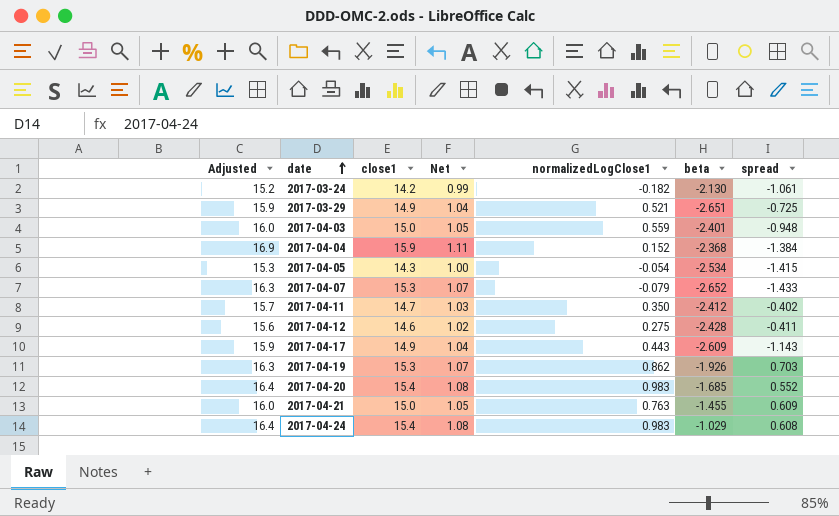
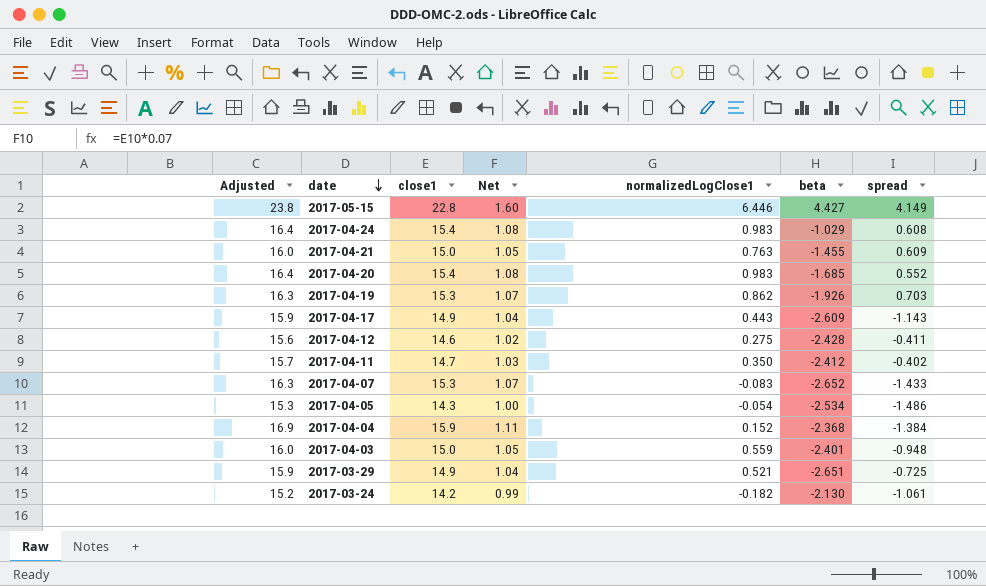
row order: date ascending -> date descending
row 2017-05-15: none -> 23.8 | 22.8 | 1.60 | 6.446 | 4.427 | 4.149
2017-04-07 | normalizedLogClose1: -0.079 -> -0.083
2017-04-05 | spread: -1.415 -> -1.486

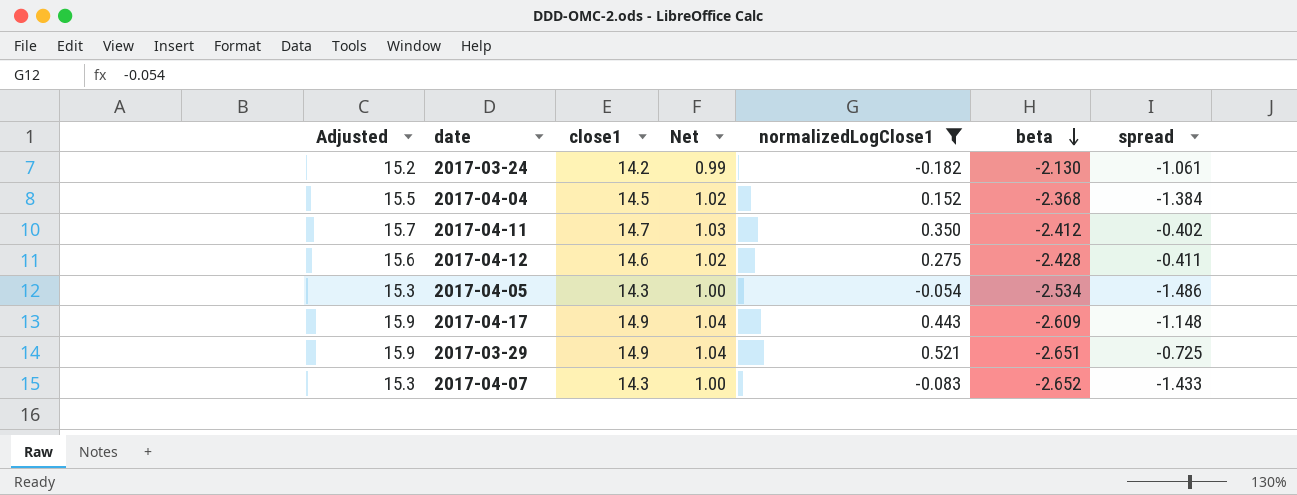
filter: none -> normalizedLogClose1 <= 0.521
row order: date descending -> beta descending
2017-04-04 | Adjusted: 16.9 -> 15.5
2017-04-04 | close1: 15.9 -> 14.5
2017-04-04 | Net: 1.11 -> 1.02
2017-04-17 | spread: -1.143 -> -1.148
2017-04-07 | Adjusted: 16.3 -> 15.3
2017-04-07 | close1: 15.3 -> 14.3
2017-04-07 | Net: 1.07 -> 1.00

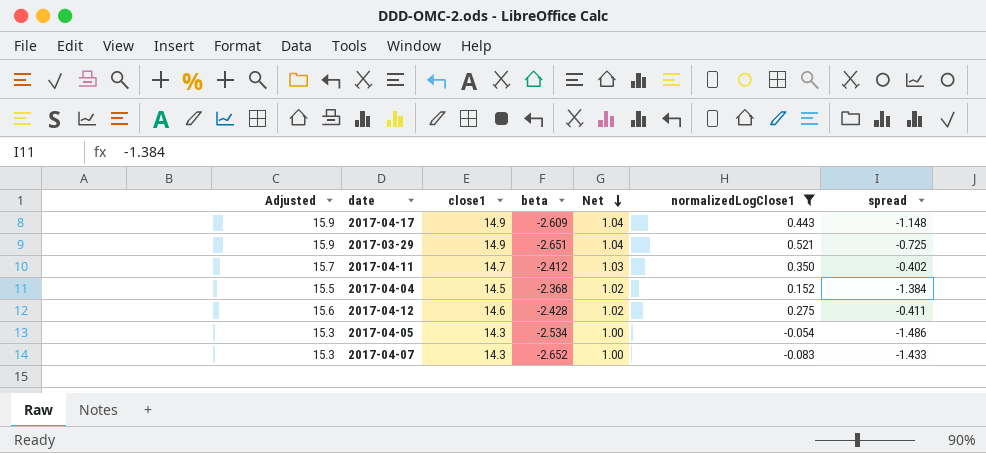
row order: beta descending -> Net descending
column beta | position: 6 -> 4
row 2017-03-24: 15.2 | 14.2 | 0.99 | -0.182 | -2.130 | -1.061 -> none

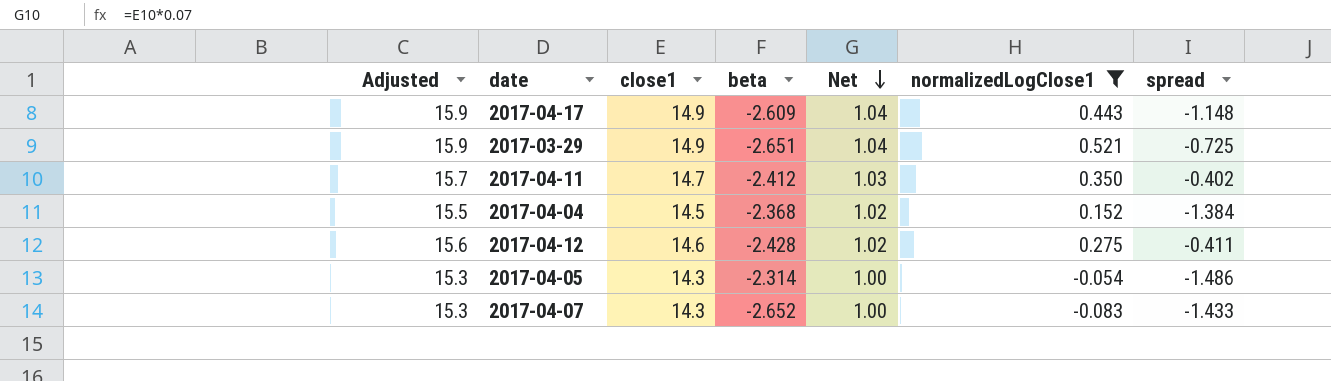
2017-04-05 | beta: -2.534 -> -2.314

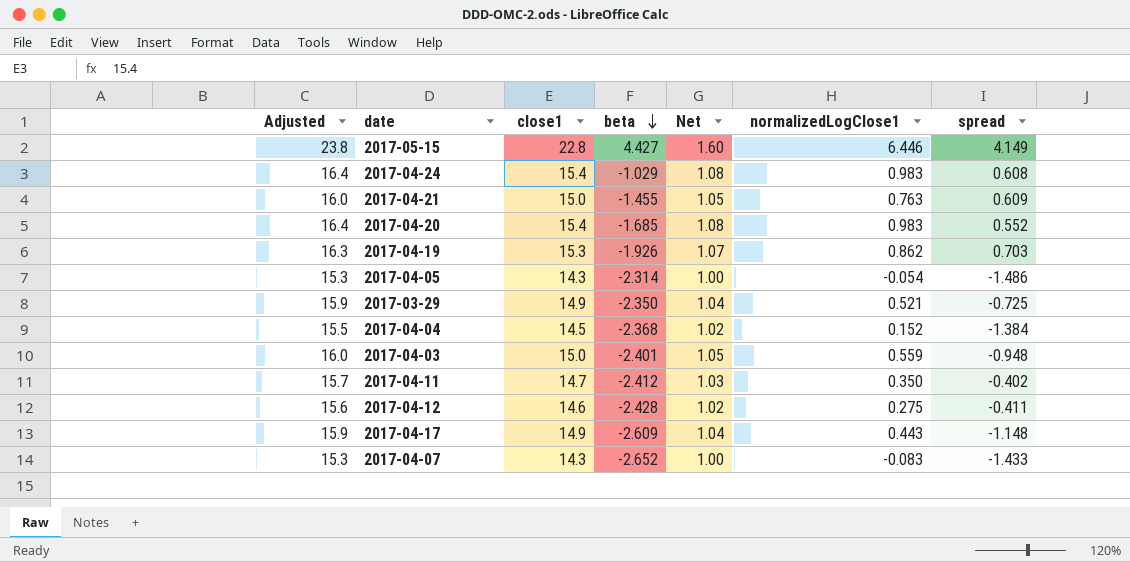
filter: normalizedLogClose1 <= 0.521 -> none
row order: Net descending -> beta descending
2017-03-29 | beta: -2.651 -> -2.350

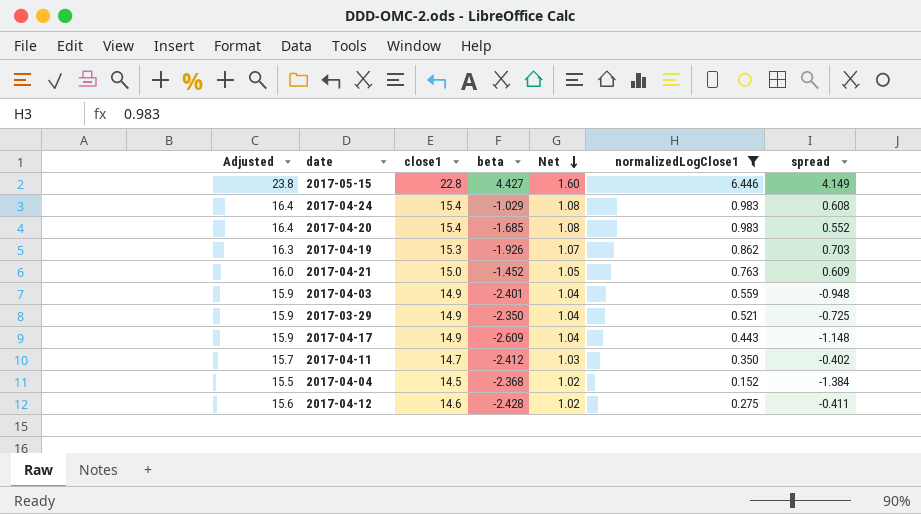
filter: none -> normalizedLogClose1 >= 0.152
row order: beta descending -> Net descending
2017-04-21 | beta: -1.455 -> -1.452
2017-04-03 | Adjusted: 16.0 -> 15.9
2017-04-03 | close1: 15.0 -> 14.9
2017-04-03 | Net: 1.05 -> 1.04

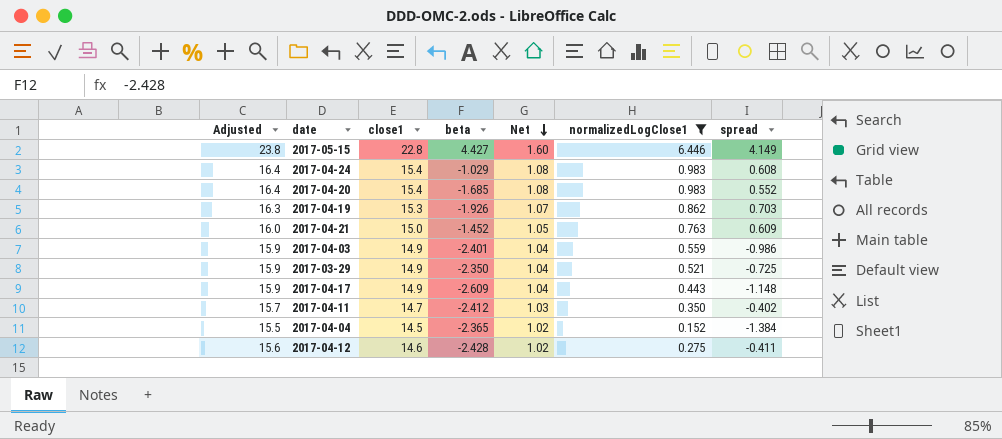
2017-04-03 | spread: -0.948 -> -0.986
2017-04-04 | beta: -2.368 -> -2.365

